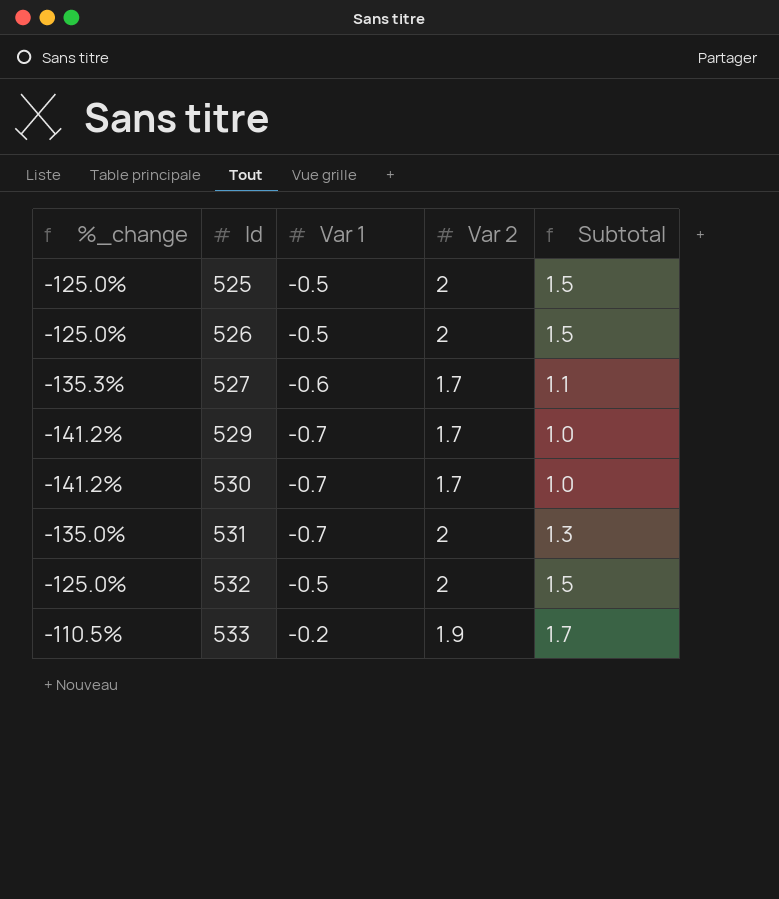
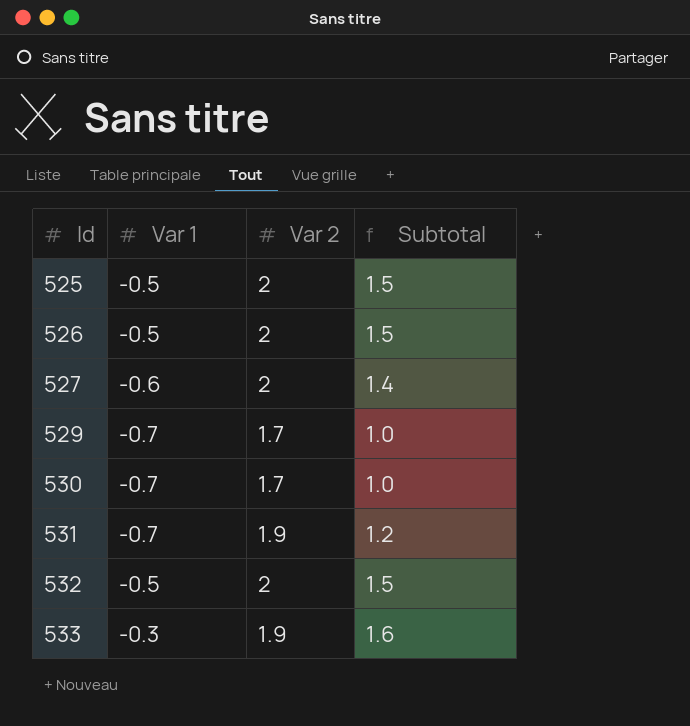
column %_change | formula: ([Var 1] - [Var 2]) / [Var 2] -> none
527 | Var 2: 1.7 -> 2
527 | Subtotal: 1.1 -> 1.4
531 | Var 2: 2 -> 1.9
531 | Subtotal: 1.3 -> 1.2
533 | Var 1: -0.2 -> -0.3
533 | Subtotal: 1.7 -> 1.6

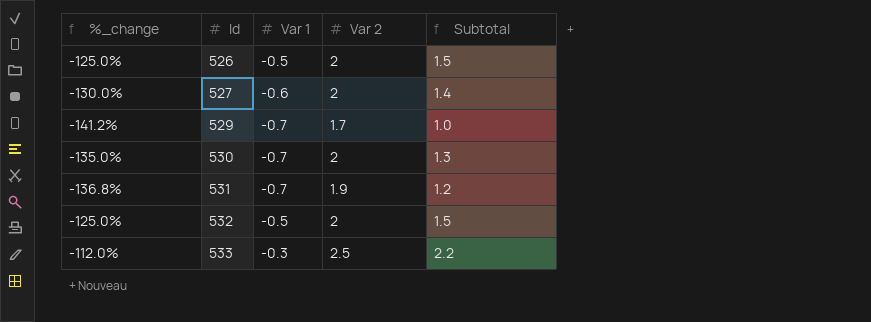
column %_change | formula: none -> ([Var 1] - [Var 2]) / [Var 2]
row 525: -0.5 | 2 | 1.5 -> none
530 | Var 2: 1.7 -> 2
530 | Subtotal: 1.0 -> 1.3
533 | Var 2: 1.9 -> 2.5
533 | Subtotal: 1.6 -> 2.2

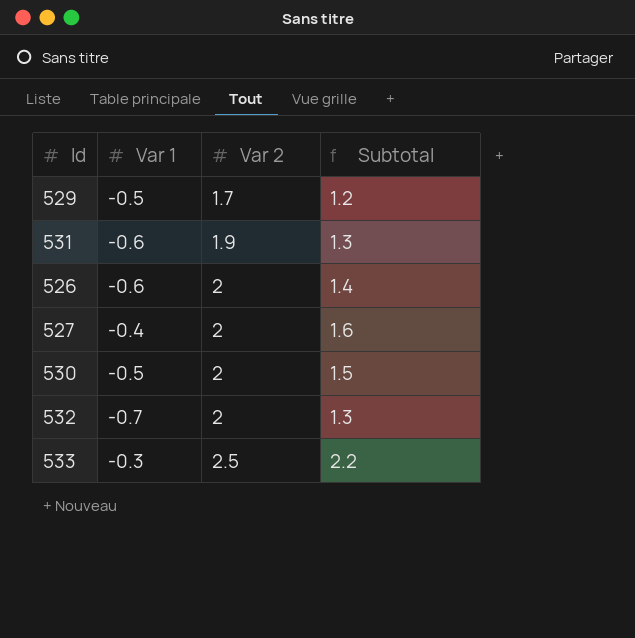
row order: Id ascending -> Var 2 ascending
column %_change | formula: ([Var 1] - [Var 2]) / [Var 2] -> none
529 | Var 1: -0.7 -> -0.5
529 | Subtotal: 1.0 -> 1.2
531 | Var 1: -0.7 -> -0.6
531 | Subtotal: 1.2 -> 1.3
526 | Var 1: -0.5 -> -0.6
526 | Subtotal: 1.5 -> 1.4
527 | Var 1: -0.6 -> -0.4
527 | Subtotal: 1.4 -> 1.6
530 | Var 1: -0.7 -> -0.5
530 | Subtotal: 1.3 -> 1.5
532 | Var 1: -0.5 -> -0.7
532 | Subtotal: 1.5 -> 1.3

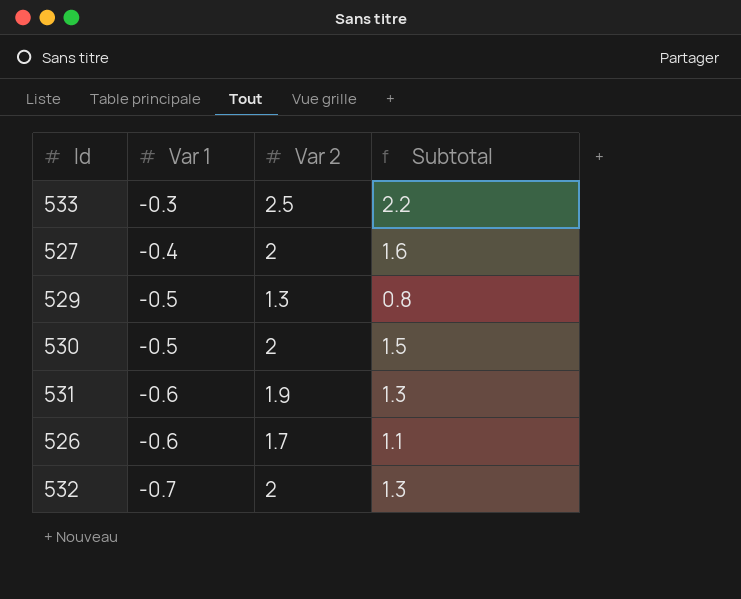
row order: Var 2 ascending -> Var 1 descending
529 | Var 2: 1.7 -> 1.3
529 | Subtotal: 1.2 -> 0.8
526 | Var 2: 2 -> 1.7
526 | Subtotal: 1.4 -> 1.1

